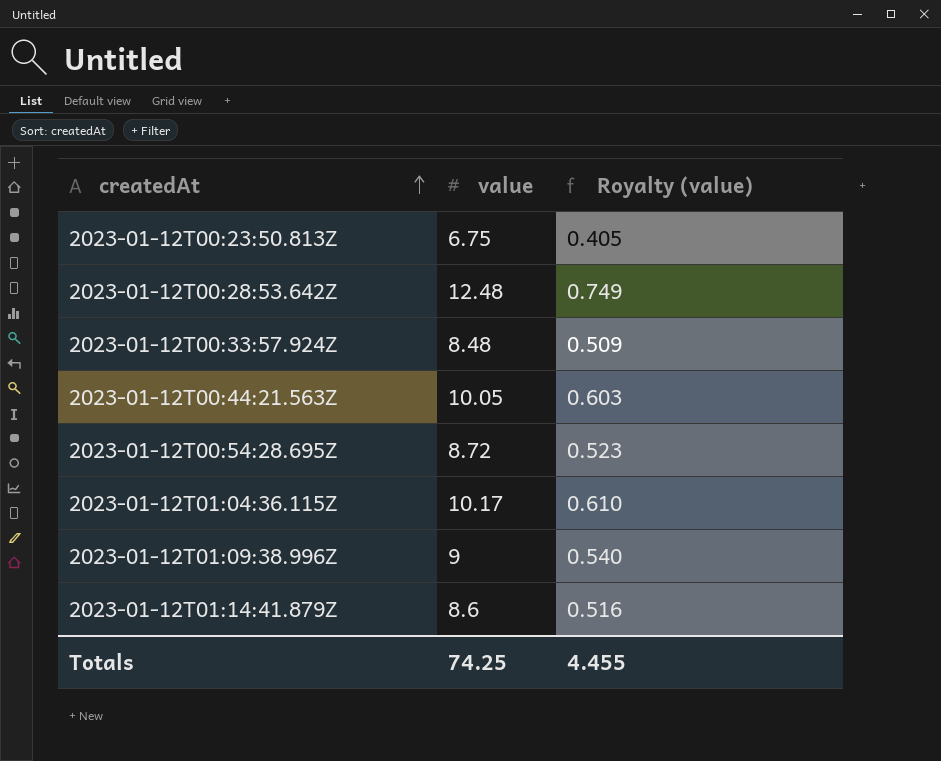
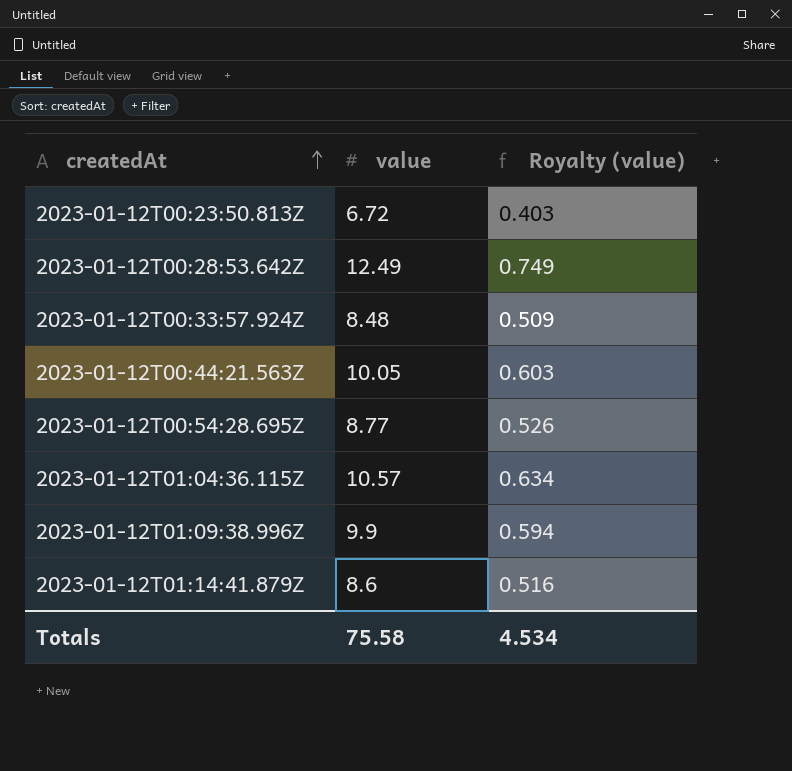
2023-01-12T00:23:50.813Z | value: 6.75 -> 6.72
2023-01-12T00:23:50.813Z | Royalty (value): 0.405 -> 0.403
2023-01-12T00:28:53.642Z | value: 12.48 -> 12.49
2023-01-12T00:54:28.695Z | value: 8.72 -> 8.77
2023-01-12T00:54:28.695Z | Royalty (value): 0.523 -> 0.526
2023-01-12T01:04:36.115Z | value: 10.17 -> 10.57
2023-01-12T01:04:36.115Z | Royalty (value): 0.610 -> 0.634
2023-01-12T01:09:38.996Z | value: 9 -> 9.9
2023-01-12T01:09:38.996Z | Royalty (value): 0.540 -> 0.594
Totals | value: 74.25 -> 75.58
Totals | Royalty (value): 4.455 -> 4.534

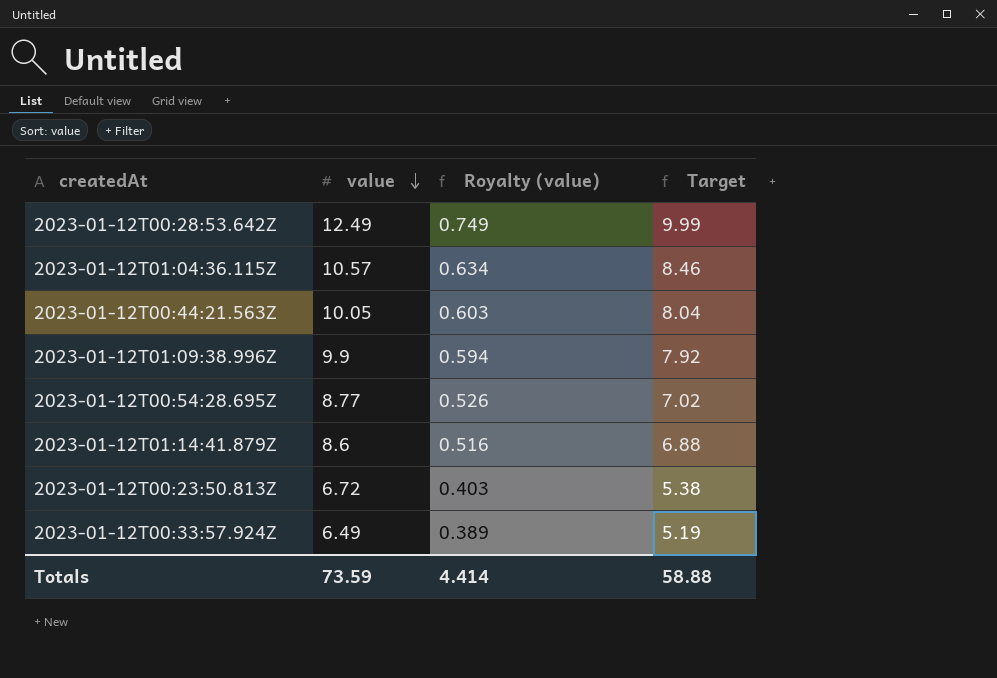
row order: createdAt ascending -> value descending
column Target | formula: none -> [value] * 0.8
2023-01-12T00:33:57.924Z | value: 8.48 -> 6.49
2023-01-12T00:33:57.924Z | Royalty (value): 0.509 -> 0.389
Totals | value: 75.58 -> 73.59
Totals | Royalty (value): 4.534 -> 4.414

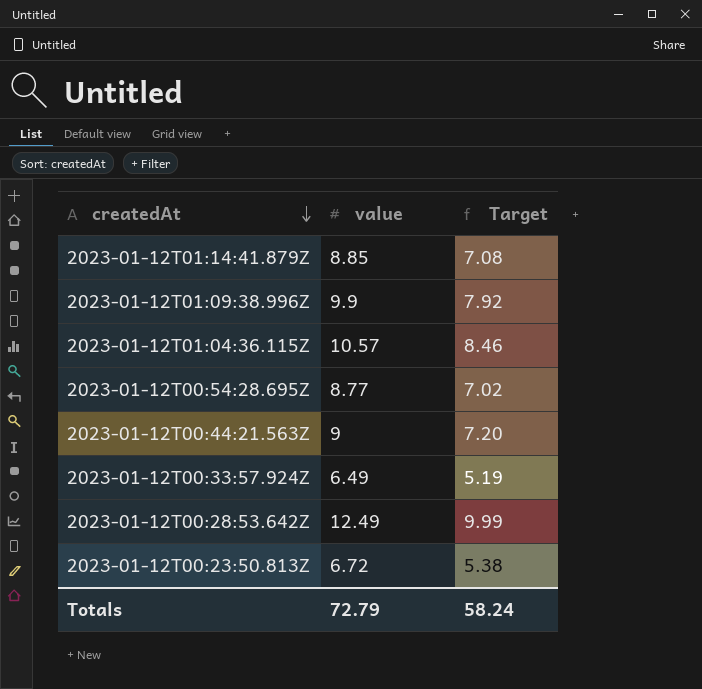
row order: value descending -> createdAt descending
column Royalty (value) | formula: [value] * 0.06 -> none
2023-01-12T01:14:41.879Z | value: 8.6 -> 8.85
2023-01-12T01:14:41.879Z | Target: 6.88 -> 7.08
2023-01-12T00:44:21.563Z | value: 10.05 -> 9
2023-01-12T00:44:21.563Z | Target: 8.04 -> 7.20
Totals | value: 73.59 -> 72.79
Totals | Target: 58.88 -> 58.24

